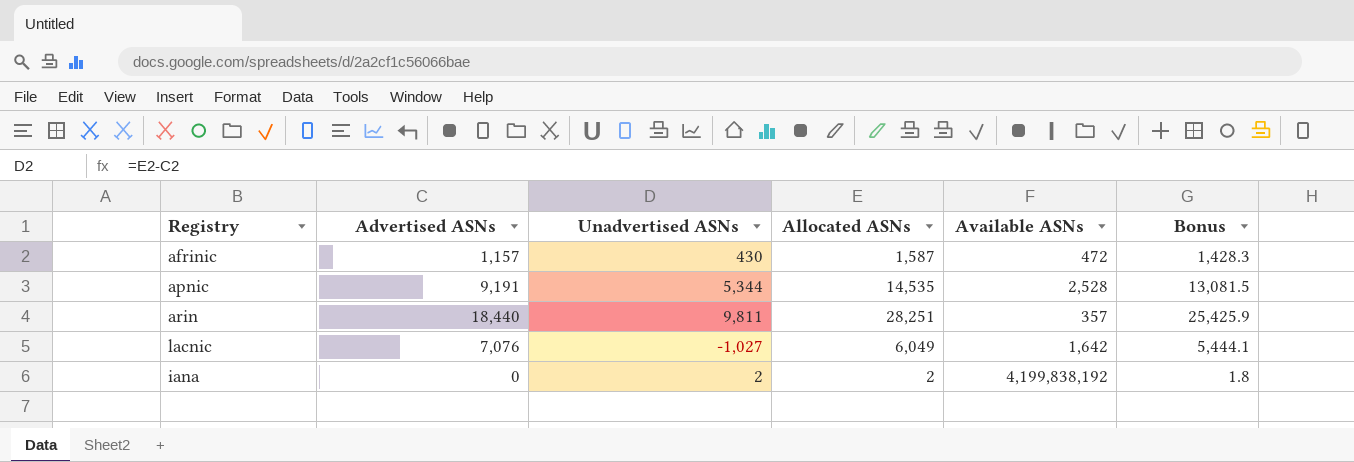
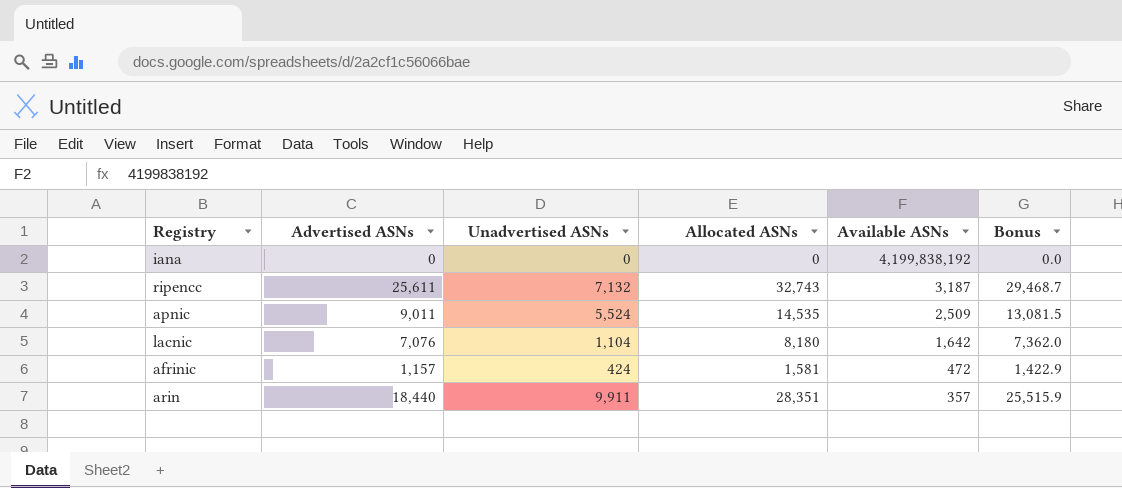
row order: none -> Available ASNs descending
iana | Unadvertised ASNs: 2 -> 0
iana | Allocated ASNs: 2 -> 0
iana | Bonus: 1.8 -> 0.0
row ripencc: none -> 25,611 | 7,132 | 32,743 | 3,187 | 29,468.7
apnic | Advertised ASNs: 9,191 -> 9,011
apnic | Unadvertised ASNs: 5,344 -> 5,524
apnic | Available ASNs: 2,528 -> 2,509
lacnic | Unadvertised ASNs: -1,027 -> 1,104
lacnic | Allocated ASNs: 6,049 -> 8,180
lacnic | Bonus: 5,444.1 -> 7,362.0
afrinic | Unadvertised ASNs: 430 -> 424
afrinic | Allocated ASNs: 1,587 -> 1,581
afrinic | Bonus: 1,428.3 -> 1,422.9
arin | Unadvertised ASNs: 9,811 -> 9,911
arin | Allocated ASNs: 28,251 -> 28,351
arin | Bonus: 25,425.9 -> 25,515.9

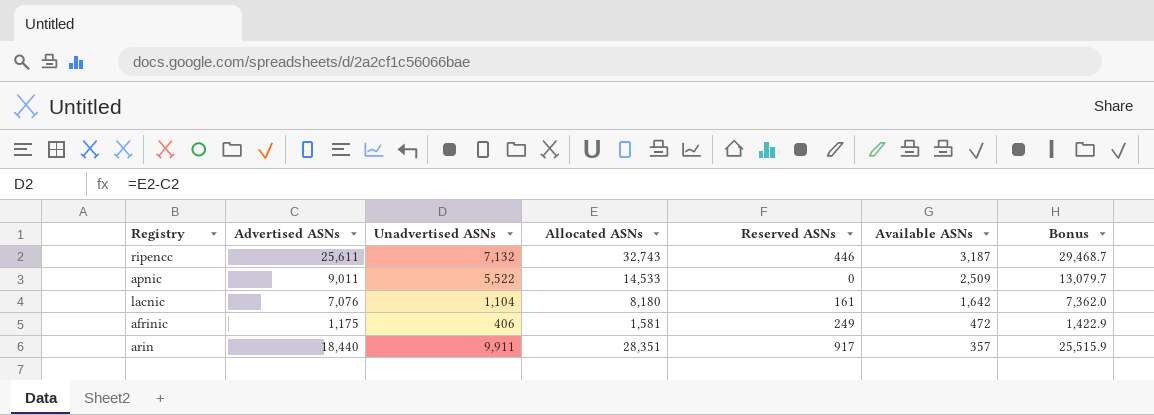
column Reserved ASNs | position: none -> 5
row iana: 0 | 0 | 0 | 4,199,838,192 | 0.0 -> none
apnic | Unadvertised ASNs: 5,524 -> 5,522
apnic | Allocated ASNs: 14,535 -> 14,533
apnic | Bonus: 13,081.5 -> 13,079.7
afrinic | Advertised ASNs: 1,157 -> 1,175
afrinic | Unadvertised ASNs: 424 -> 406

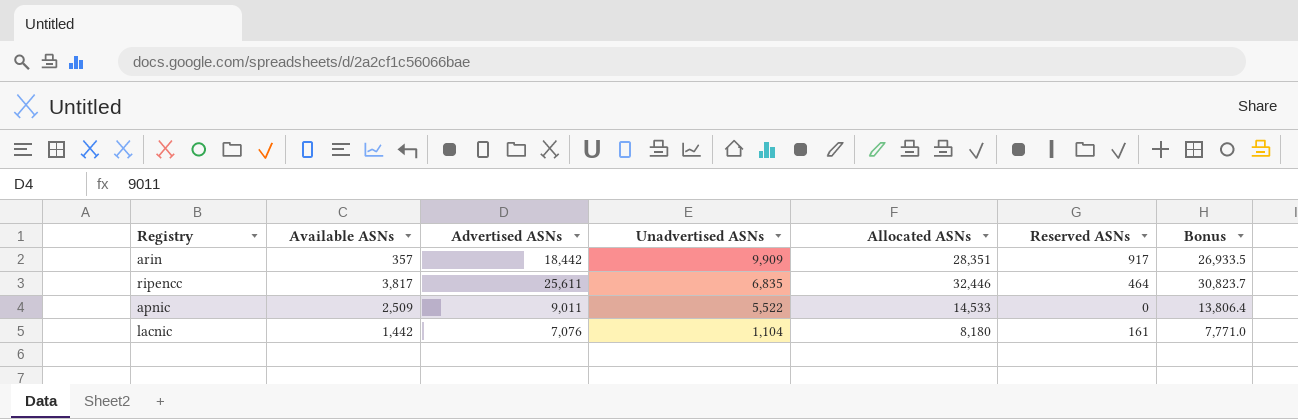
row order: Available ASNs descending -> Unadvertised ASNs descending
column Available ASNs | position: 6 -> 2
column Bonus | formula: [Allocated ASNs] * 0.9 -> [Allocated ASNs] * 0.95
row afrinic: 1,175 | 406 | 1,581 | 249 | 472 | 1,422.9 -> none
arin | Advertised ASNs: 18,440 -> 18,442
arin | Unadvertised ASNs: 9,911 -> 9,909
ripencc | Available ASNs: 3,187 -> 3,817
ripencc | Unadvertised ASNs: 7,132 -> 6,835
ripencc | Allocated ASNs: 32,743 -> 32,446
ripencc | Reserved ASNs: 446 -> 464
lacnic | Available ASNs: 1,642 -> 1,442

